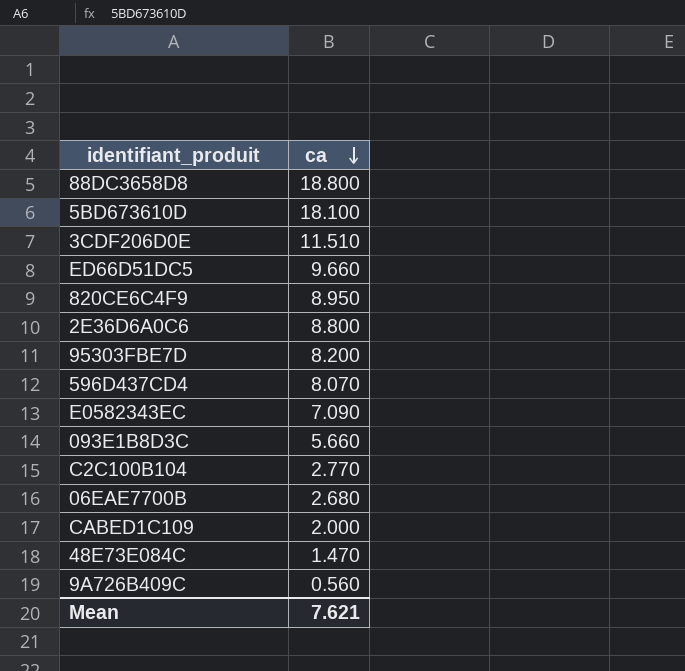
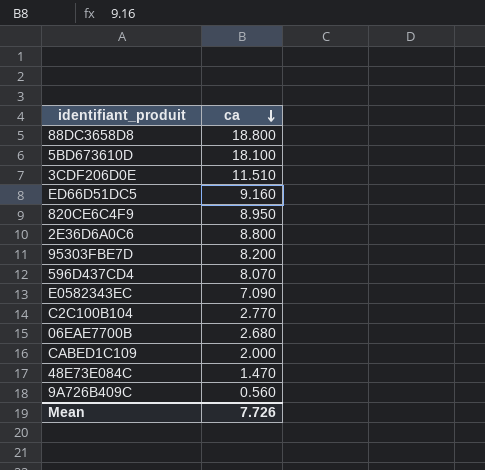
row 093E1B8D3C: 5.660 -> none
ED66D51DC5 | ca: 9.660 -> 9.160
Mean | ca: 7.621 -> 7.726

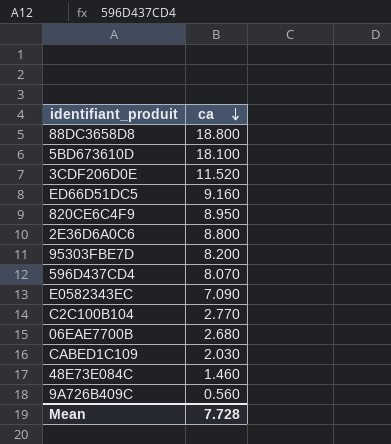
3CDF206D0E | ca: 11.510 -> 11.520
CABED1C109 | ca: 2.000 -> 2.030
48E73E084C | ca: 1.470 -> 1.460
Mean | ca: 7.726 -> 7.728

